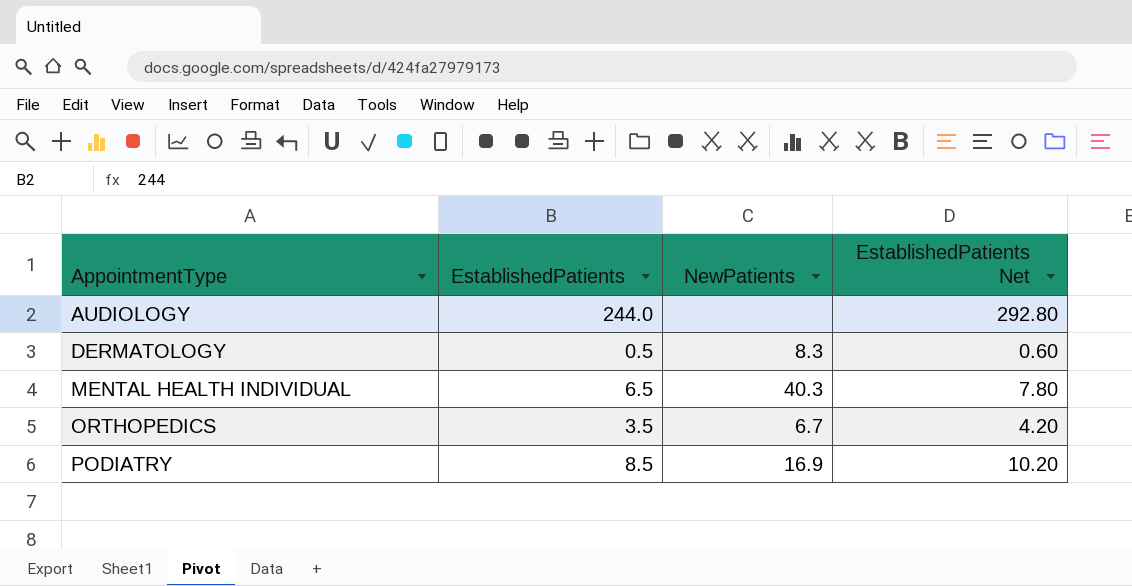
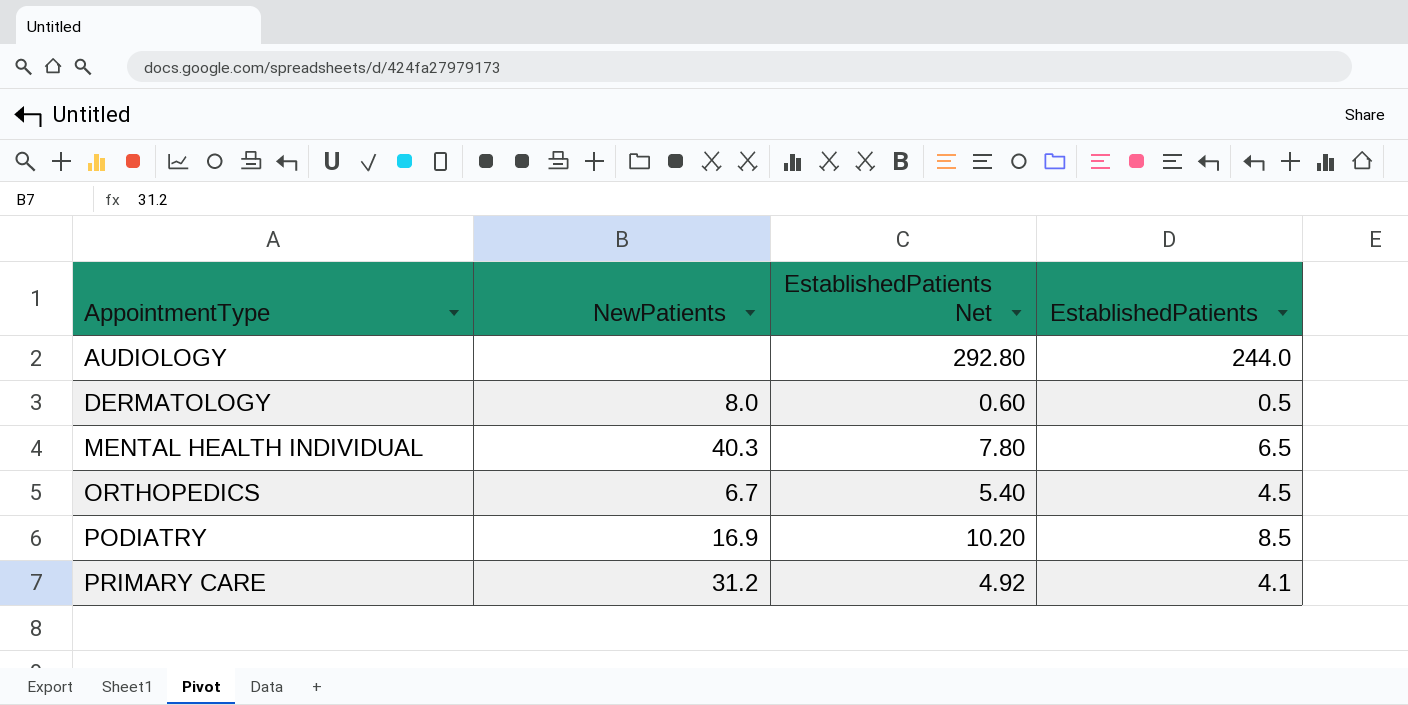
column EstablishedPatients | position: 2 -> 4
DERMATOLOGY | NewPatients: 8.3 -> 8.0
ORTHOPEDICS | EstablishedPatients Net: 4.20 -> 5.40
ORTHOPEDICS | EstablishedPatients: 3.5 -> 4.5
row PRIMARY CARE: none -> 31.2 | 4.92 | 4.1

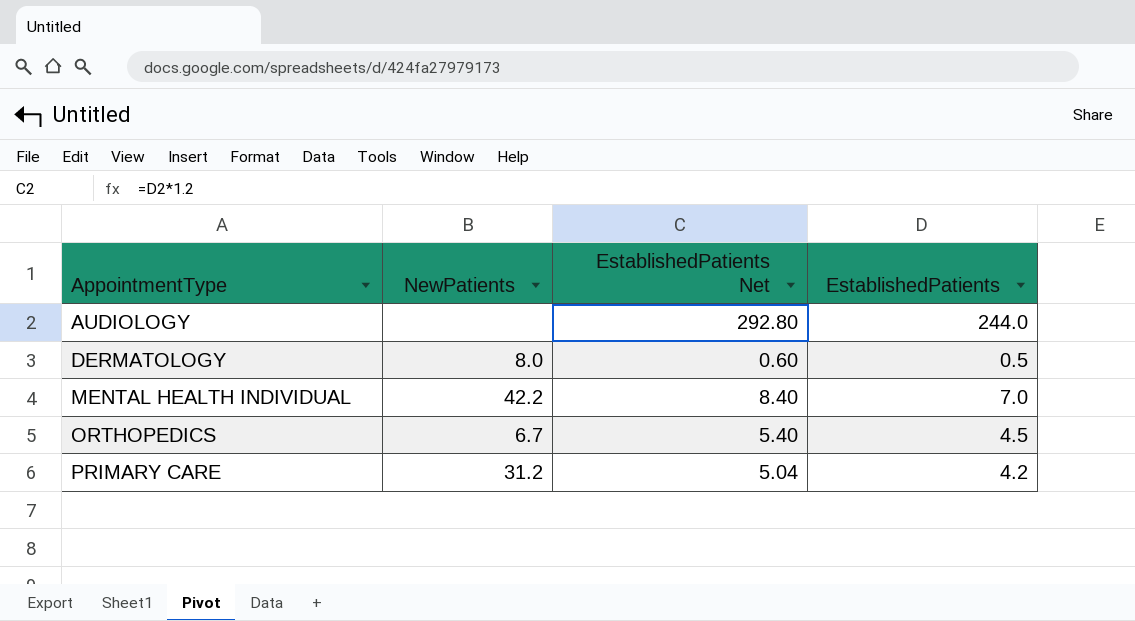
row PODIATRY: 16.9 | 10.20 | 8.5 -> none
MENTAL HEALTH INDIVIDUAL | NewPatients: 40.3 -> 42.2
MENTAL HEALTH INDIVIDUAL | EstablishedPatients Net: 7.80 -> 8.40
MENTAL HEALTH INDIVIDUAL | EstablishedPatients: 6.5 -> 7.0
PRIMARY CARE | EstablishedPatients Net: 4.92 -> 5.04
PRIMARY CARE | EstablishedPatients: 4.1 -> 4.2

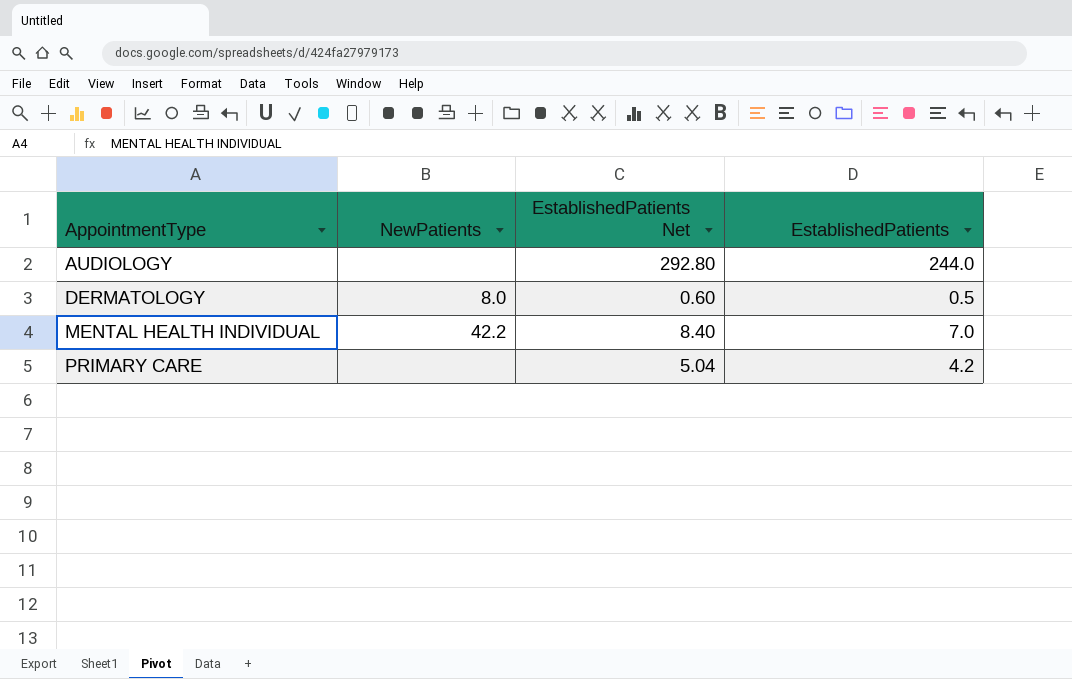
row ORTHOPEDICS: 6.7 | 5.40 | 4.5 -> none
PRIMARY CARE | NewPatients: 31.2 -> none

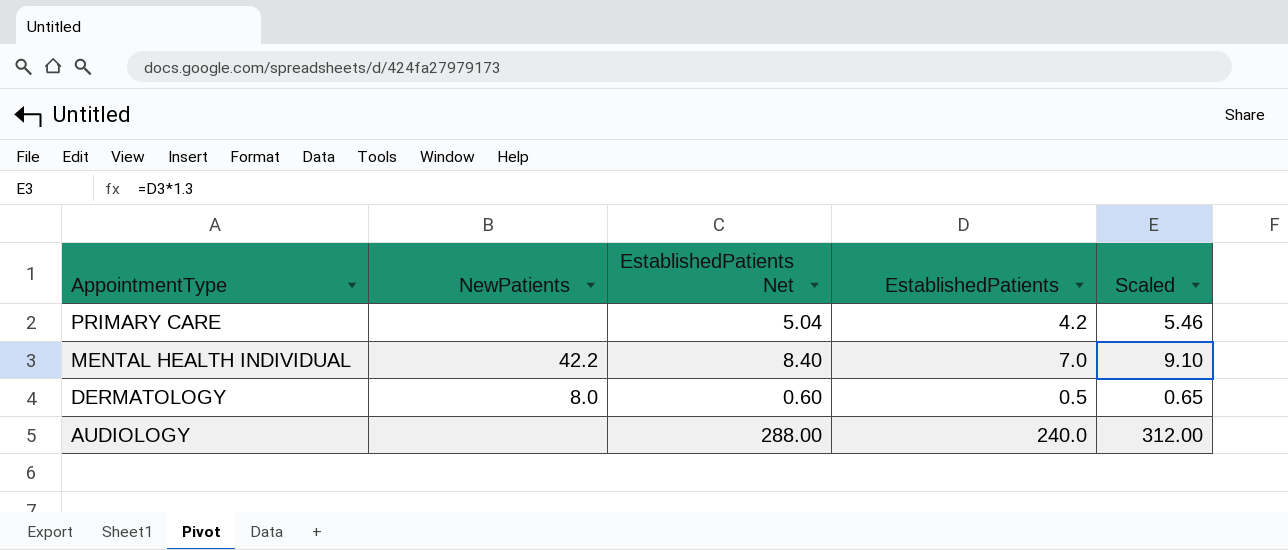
row order: AppointmentType ascending -> AppointmentType descending
column Scaled | formula: none -> [EstablishedPatients] * 1.3
AUDIOLOGY | EstablishedPatients Net: 292.80 -> 288.00
AUDIOLOGY | EstablishedPatients: 244.0 -> 240.0

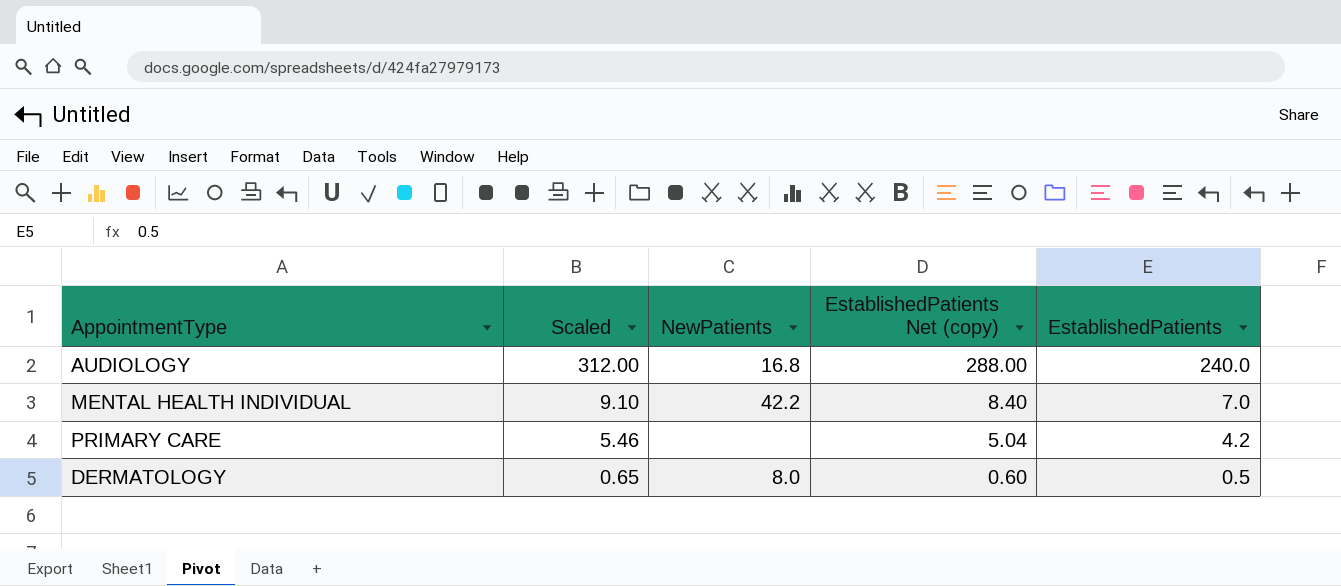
row order: AppointmentType descending -> Scaled descending
column Scaled | position: 5 -> 2
column name: EstablishedPatients Net -> EstablishedPatients Net (copy)
AUDIOLOGY | NewPatients: none -> 16.8

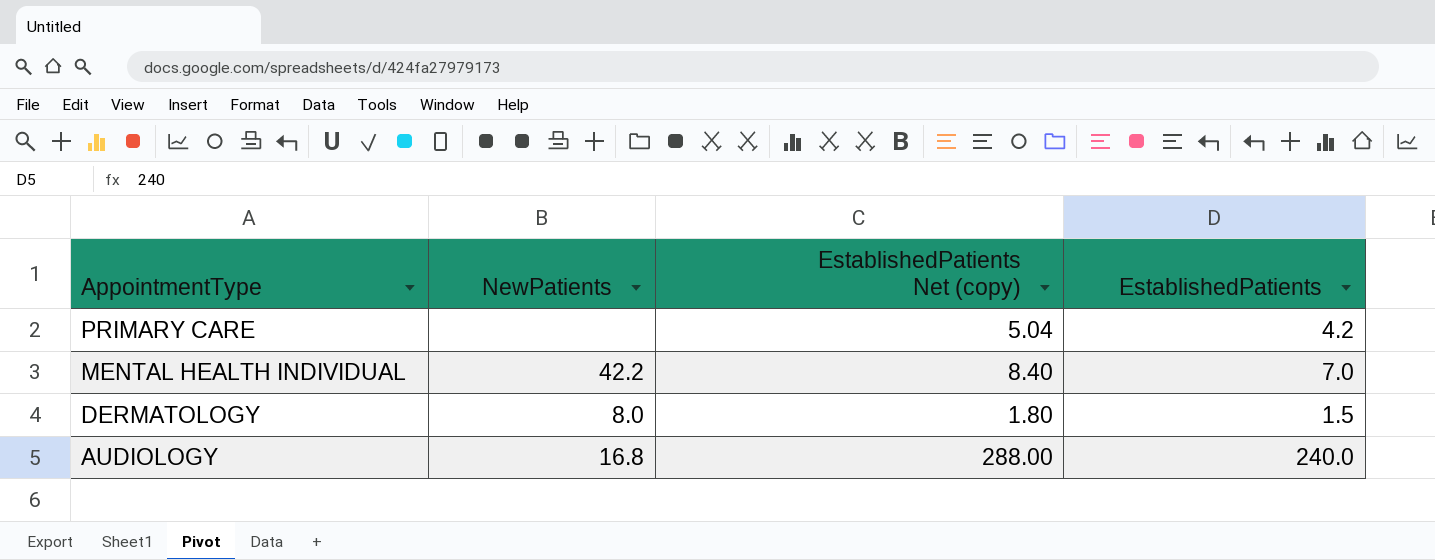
row order: Scaled descending -> AppointmentType descending
column Scaled | formula: [EstablishedPatients] * 1.3 -> none
DERMATOLOGY | EstablishedPatients Net (copy): 0.60 -> 1.80
DERMATOLOGY | EstablishedPatients: 0.5 -> 1.5

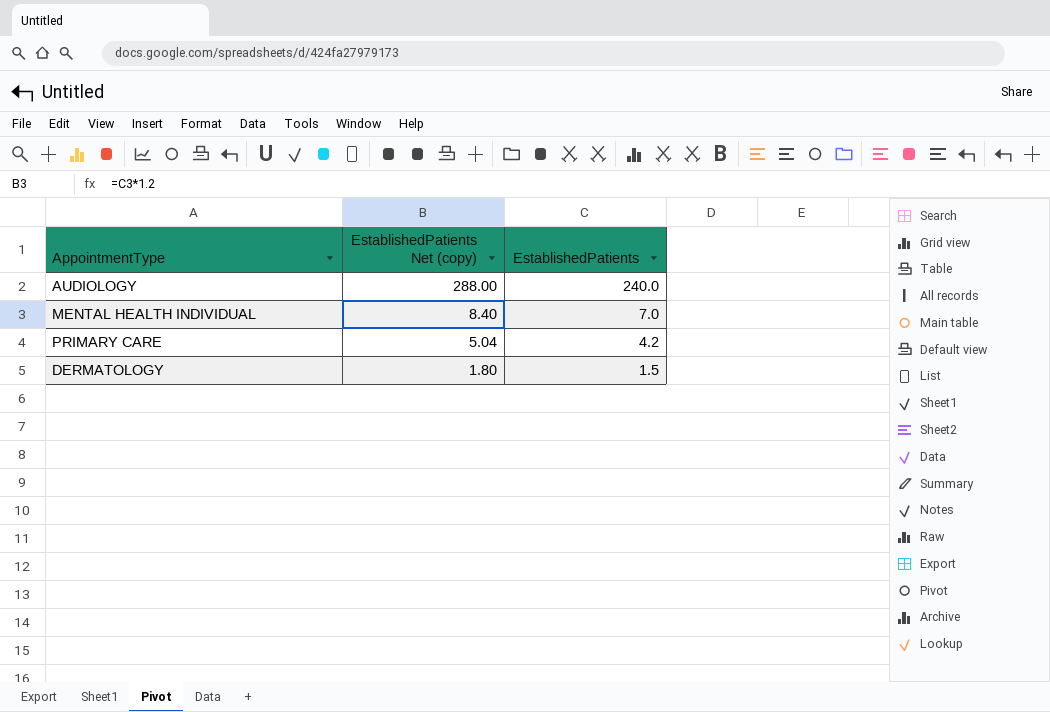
row order: AppointmentType descending -> EstablishedPatients Net (copy) descending
column NewPatients | position: 2 -> none

